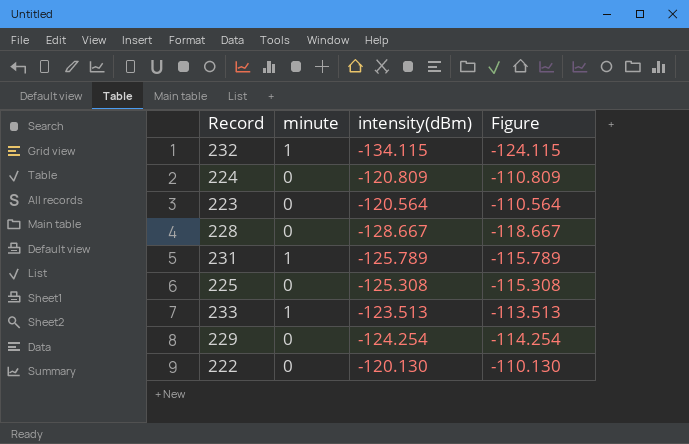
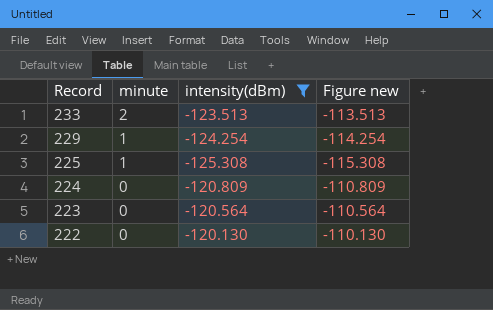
filter: none -> intensity(dBm) >= -125.308
row order: none -> Record descending
column name: Figure -> Figure new
233 | minute: 1 -> 2
229 | minute: 0 -> 1
225 | minute: 0 -> 1

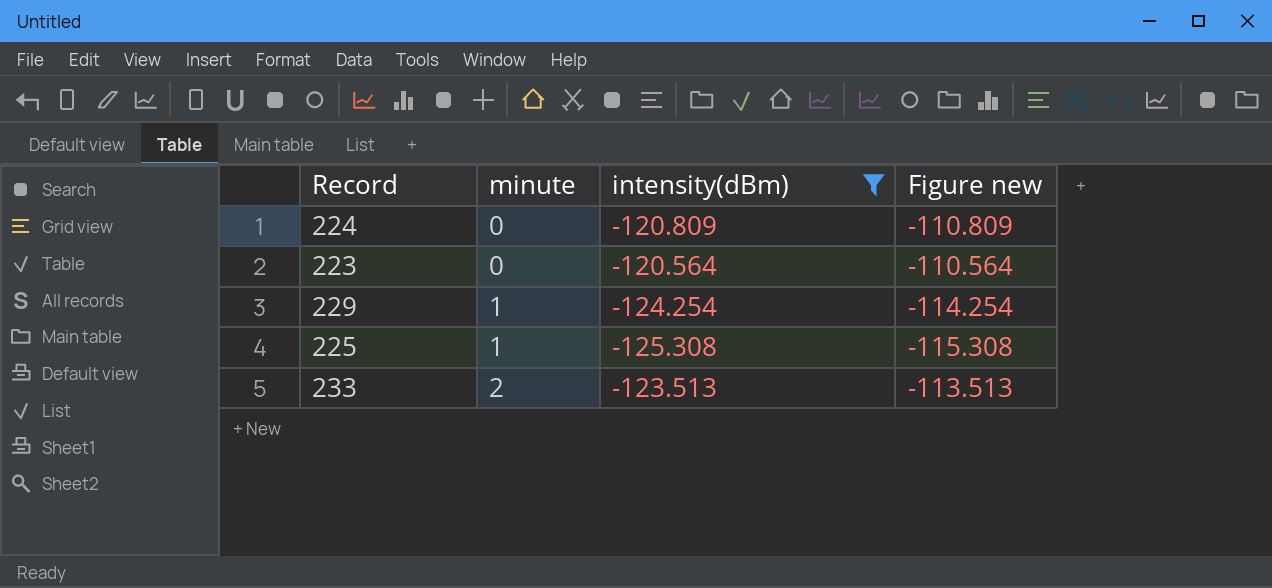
row order: Record descending -> minute ascending
row 222: 0 | -120.130 | -110.130 -> none

